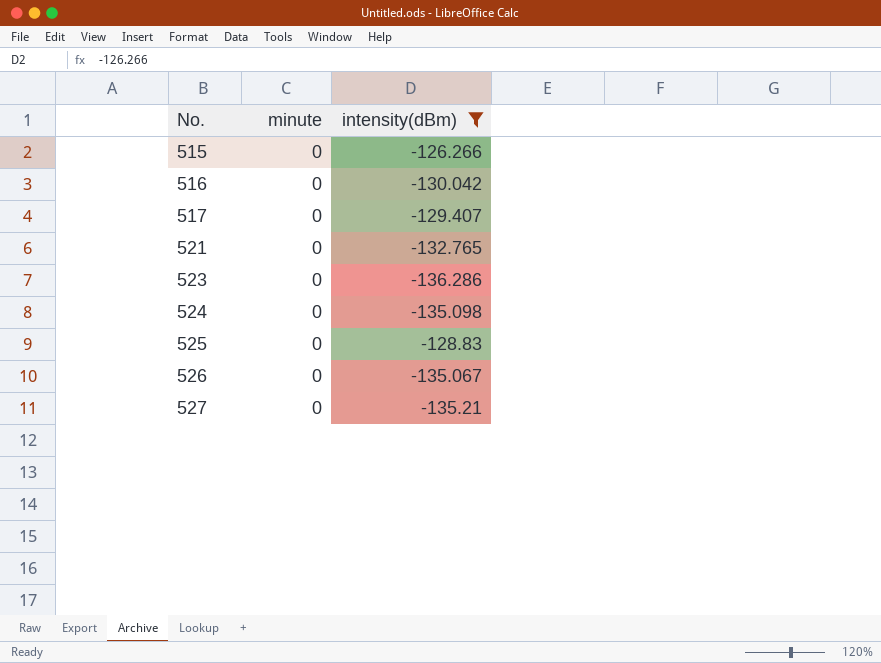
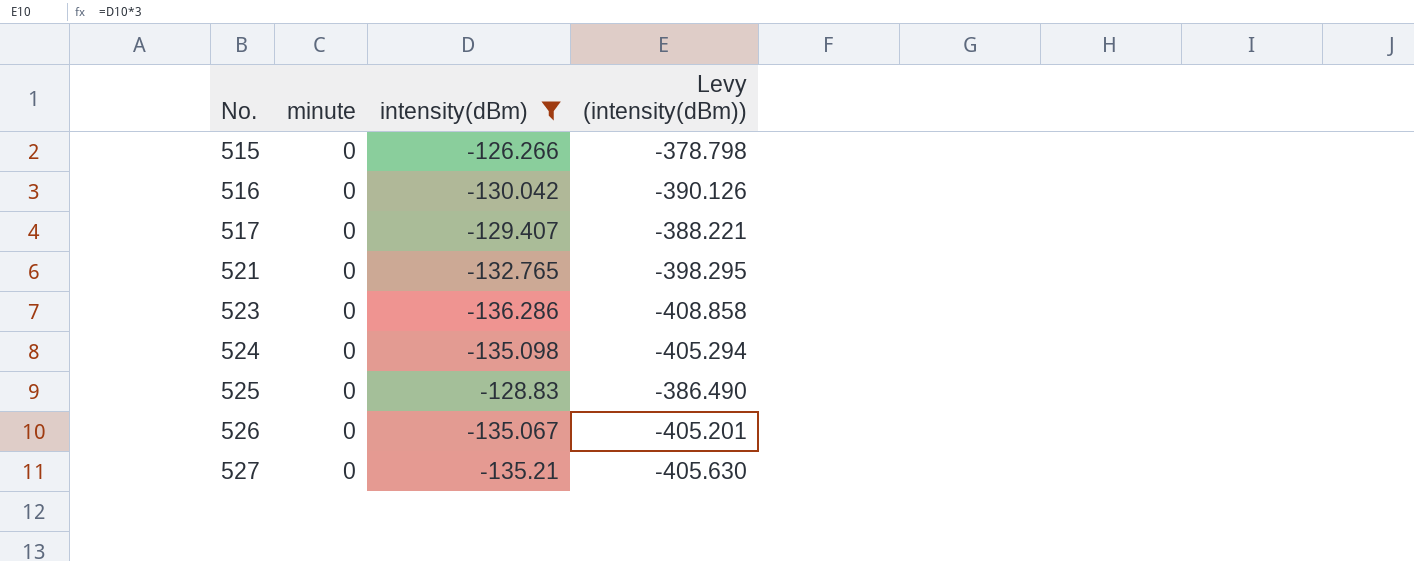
column Levy (intensity(dBm)) | formula: none -> [intensity(dBm)] * 3

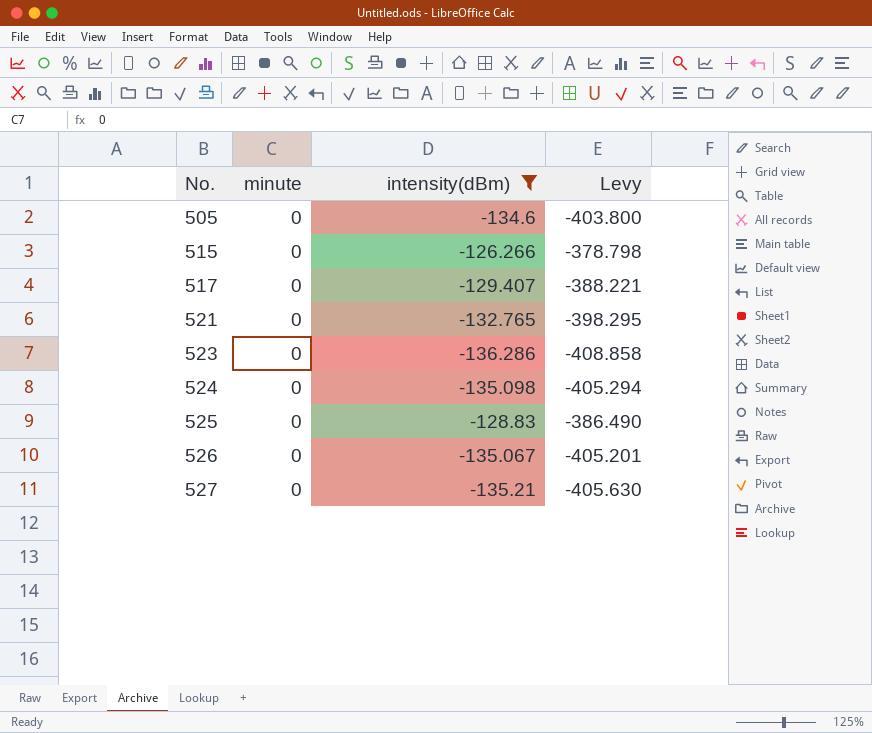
column name: Levy (intensity(dBm)) -> Levy
row 516: 0 | -130.042 | -390.126 -> none
row 505: none -> 0 | -134.6 | -403.800

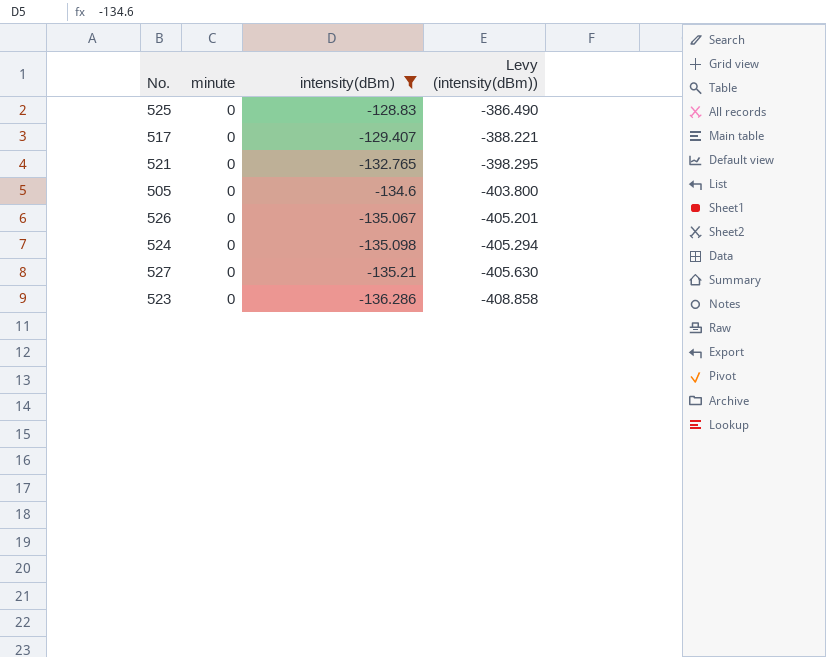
row order: No. ascending -> intensity(dBm) descending
column name: Levy -> Levy (intensity(dBm))
row 515: 0 | -126.266 | -378.798 -> none

